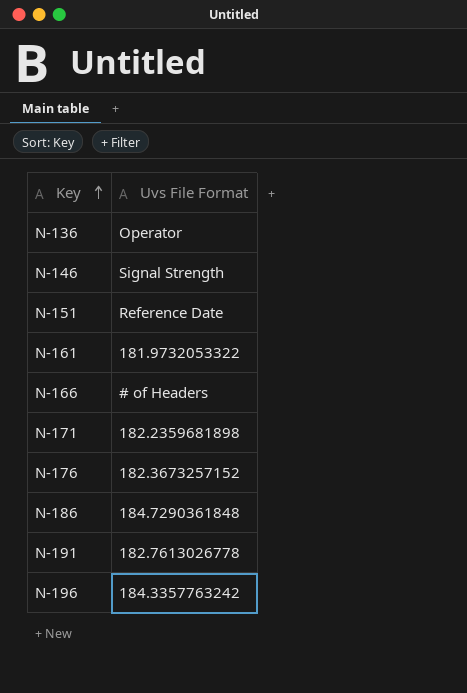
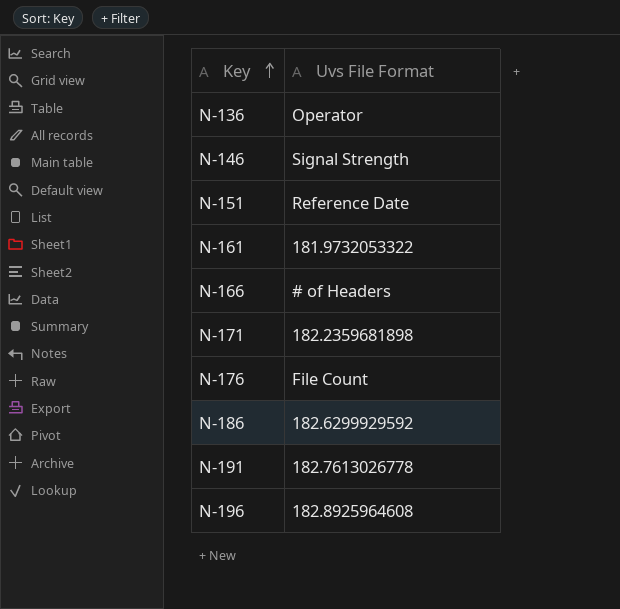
N-176 | Uvs File Format: 182.3673257152 -> File Count
N-186 | Uvs File Format: 184.7290361848 -> 182.6299929592
N-196 | Uvs File Format: 184.3357763242 -> 182.8925964608

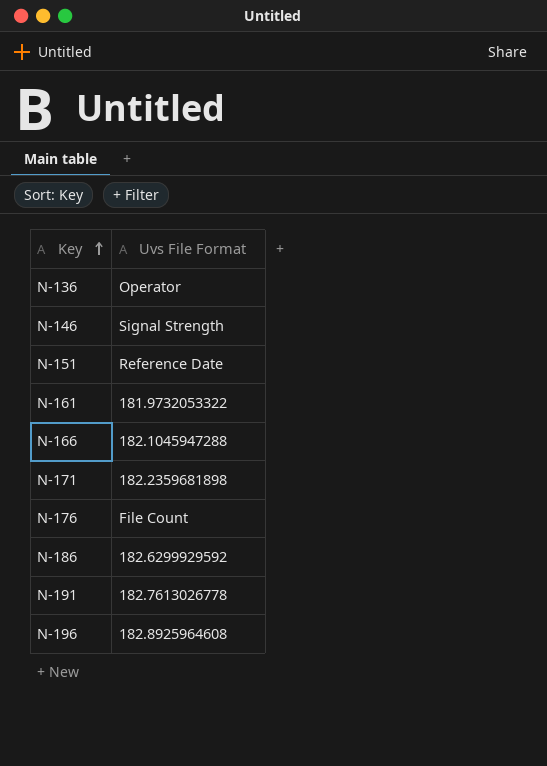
N-166 | Uvs File Format: # of Headers -> 182.1045947288

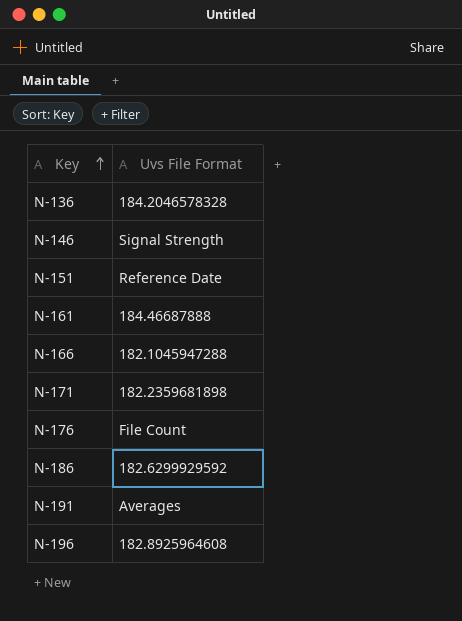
N-136 | Uvs File Format: Operator -> 184.2046578328
N-161 | Uvs File Format: 181.9732053322 -> 184.46687888
N-191 | Uvs File Format: 182.7613026778 -> Averages

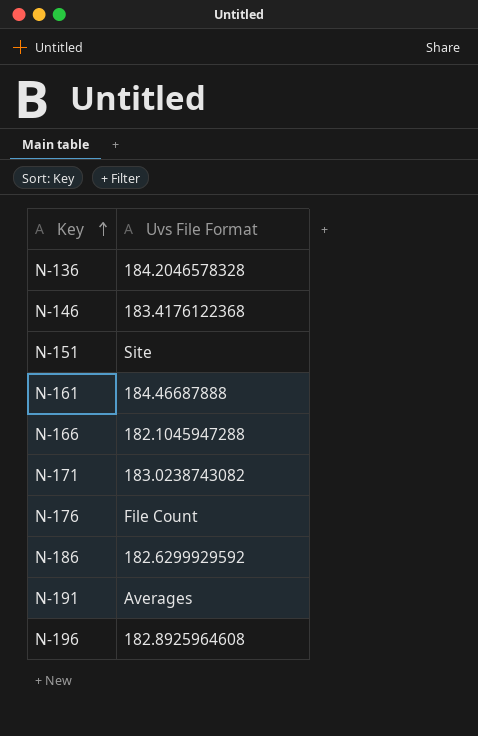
N-146 | Uvs File Format: Signal Strength -> 183.4176122368
N-151 | Uvs File Format: Reference Date -> Site
N-171 | Uvs File Format: 182.2359681898 -> 183.0238743082

